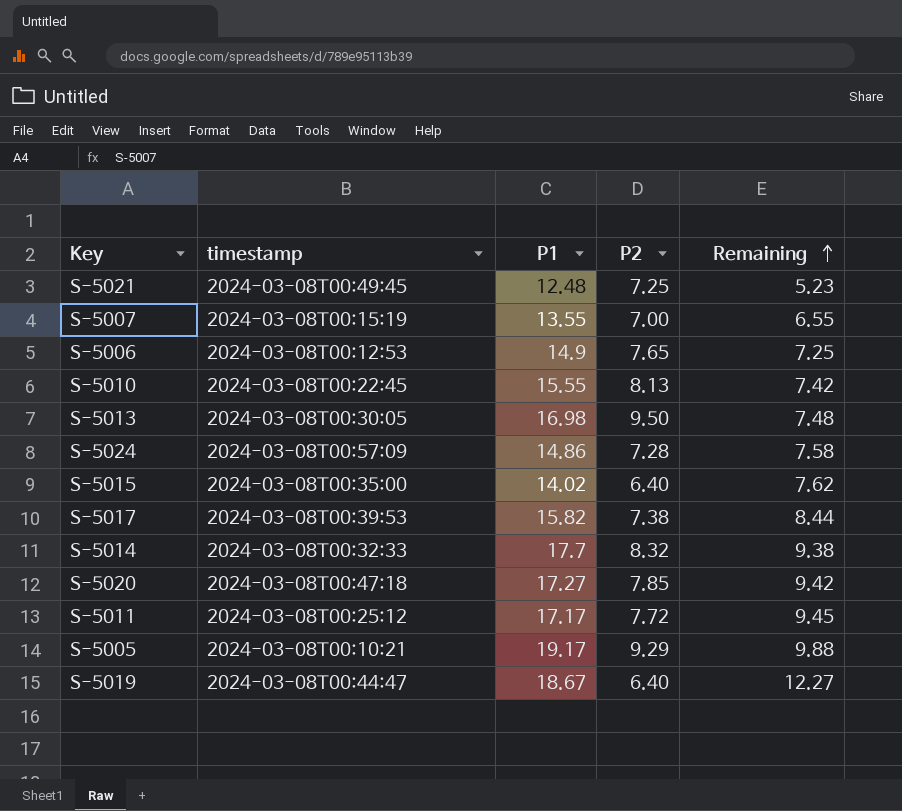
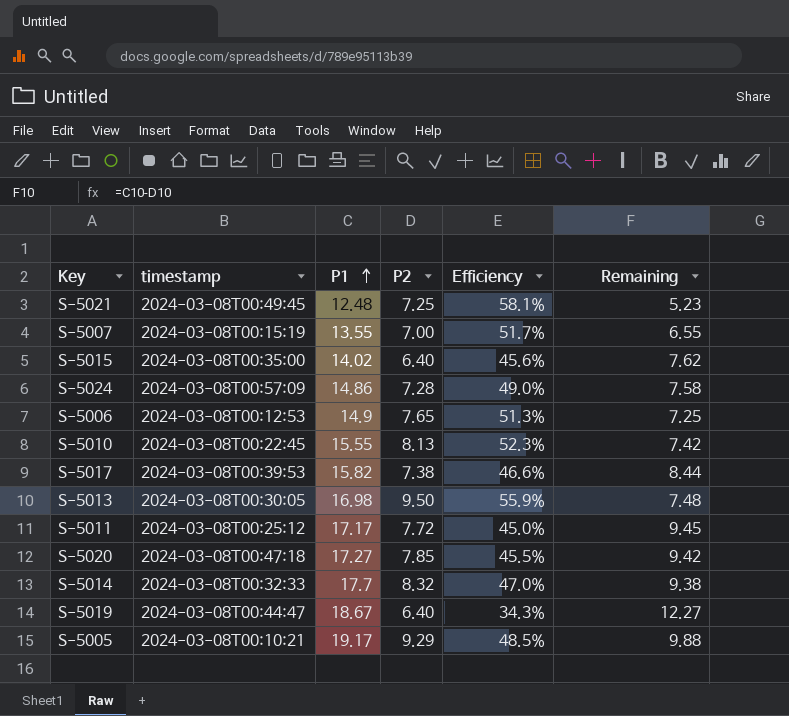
row order: Remaining ascending -> P1 ascending
column Efficiency | formula: none -> [P2] / [P1]

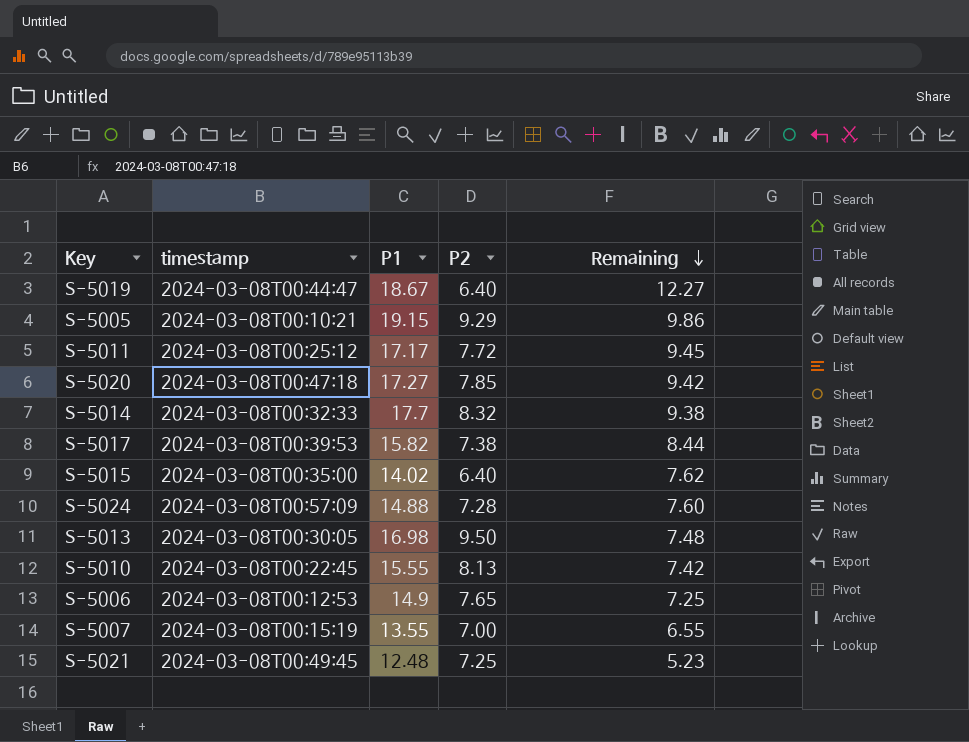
row order: P1 ascending -> Remaining descending
column Efficiency | formula: [P2] / [P1] -> none
S-5005 | P1: 19.17 -> 19.15
S-5005 | Remaining: 9.88 -> 9.86
S-5024 | P1: 14.86 -> 14.88
S-5024 | Remaining: 7.58 -> 7.60

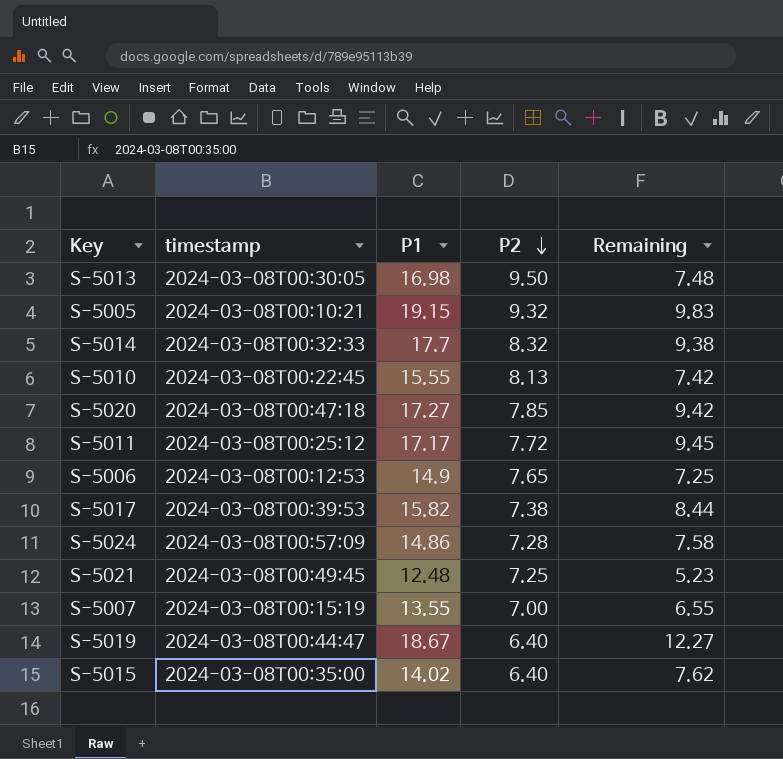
row order: Remaining descending -> P2 descending
S-5005 | P2: 9.29 -> 9.32
S-5005 | Remaining: 9.86 -> 9.83
S-5024 | P1: 14.88 -> 14.86
S-5024 | Remaining: 7.60 -> 7.58

